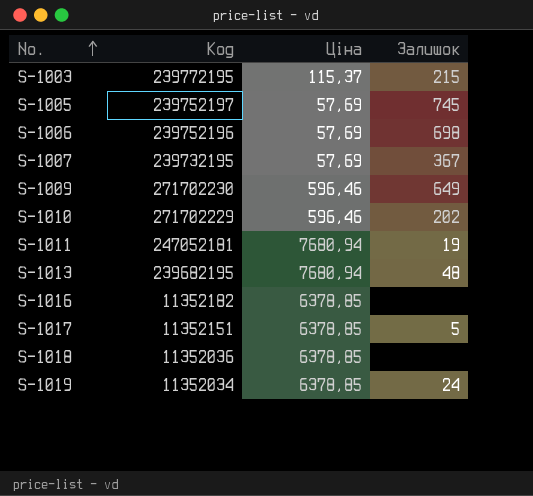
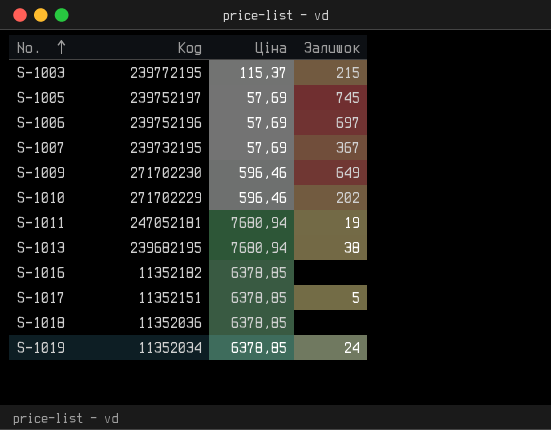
S-1006 | Залишок: 698 -> 697
S-1013 | Залишок: 48 -> 38

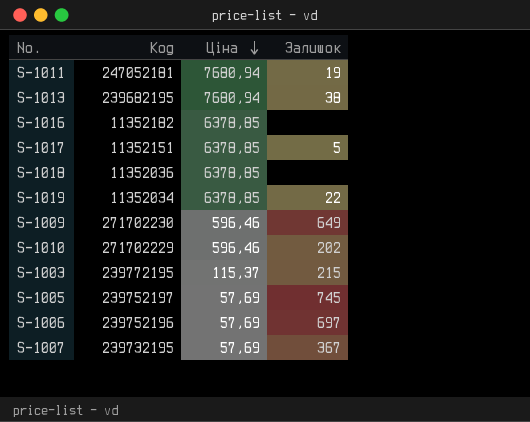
row order: No. ascending -> Ціна descending
S-1019 | Залишок: 24 -> 22

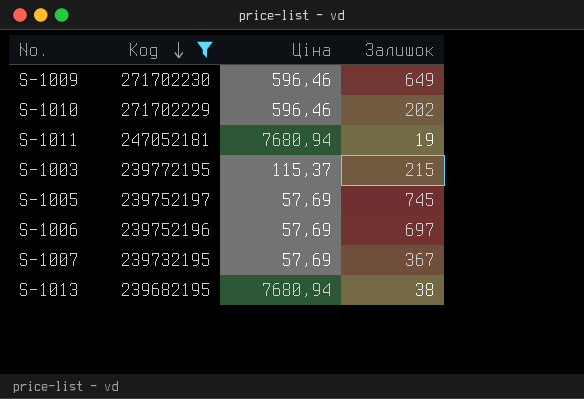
filter: none -> Код >= 239682195
row order: Ціна descending -> Код descending

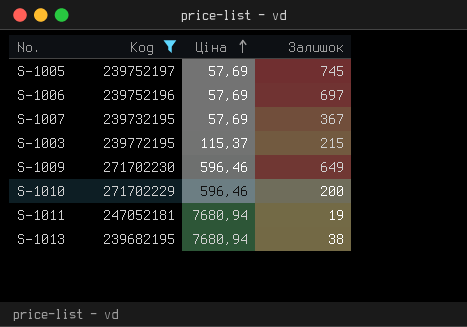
row order: Код descending -> Ціна ascending
S-1010 | Залишок: 202 -> 200

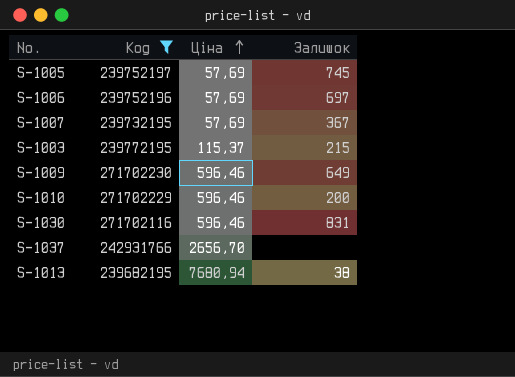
row S-1011: 247052181 | 7680,94 | 19 -> none
row S-1030: none -> 271702116 | 596,46 | 831
row S-1037: none -> 242931766 | 2656,70 | none

